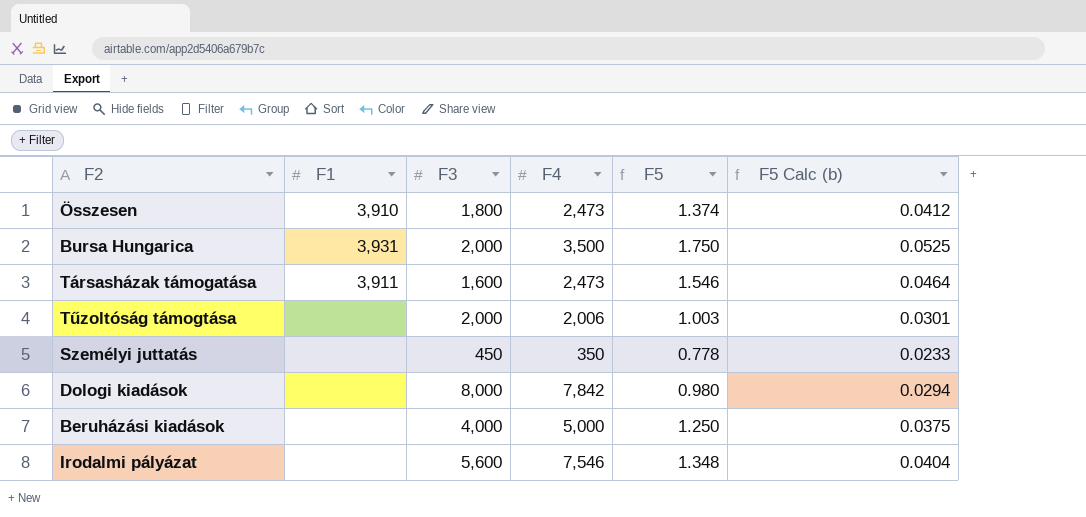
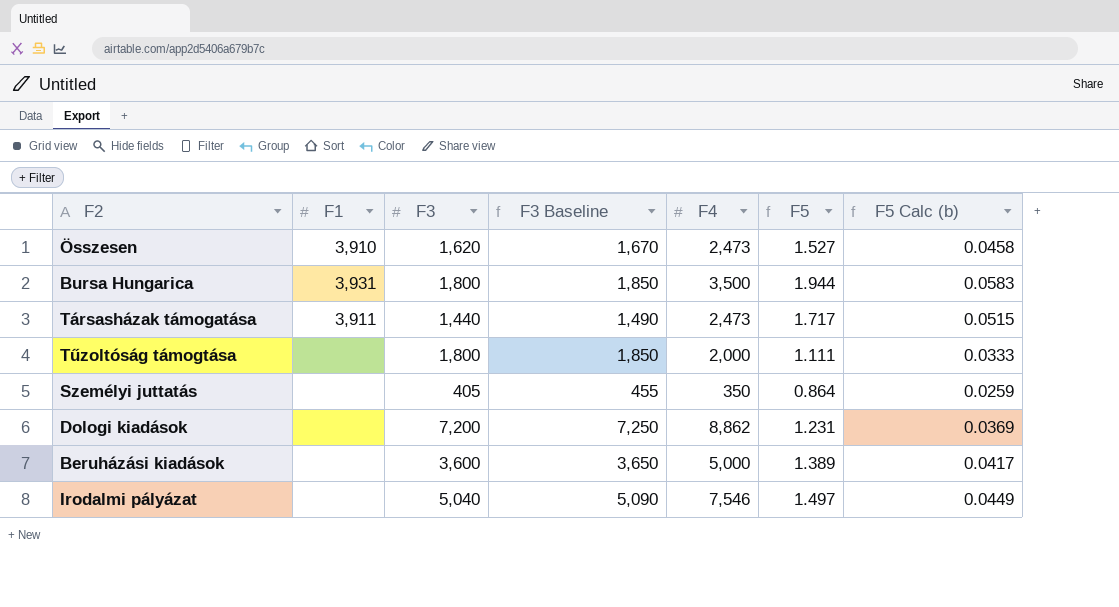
column F3 Baseline | formula: none -> [F3] + 50
Összesen | F3: 1,800 -> 1,620
Összesen | F5: 1.374 -> 1.527
Összesen | F5 Calc (b): 0.0412 -> 0.0458
Bursa Hungarica | F3: 2,000 -> 1,800
Bursa Hungarica | F5: 1.750 -> 1.944
Bursa Hungarica | F5 Calc (b): 0.0525 -> 0.0583
Társasházak támogatása | F3: 1,600 -> 1,440
Társasházak támogatása | F5: 1.546 -> 1.717
Társasházak támogatása | F5 Calc (b): 0.0464 -> 0.0515
Tűzoltóság támogtása | F3: 2,000 -> 1,800
Tűzoltóság támogtása | F4: 2,006 -> 2,000
Tűzoltóság támogtása | F5: 1.003 -> 1.111
Tűzoltóság támogtása | F5 Calc (b): 0.0301 -> 0.0333
Személyi juttatás | F3: 450 -> 405
Személyi juttatás | F5: 0.778 -> 0.864
Személyi juttatás | F5 Calc (b): 0.0233 -> 0.0259
Dologi kiadások | F3: 8,000 -> 7,200
Dologi kiadások | F4: 7,842 -> 8,862
Dologi kiadások | F5: 0.980 -> 1.231
Dologi kiadások | F5 Calc (b): 0.0294 -> 0.0369
Beruházási kiadások | F3: 4,000 -> 3,600
Beruházási kiadások | F5: 1.250 -> 1.389
Beruházási kiadások | F5 Calc (b): 0.0375 -> 0.0417
Irodalmi pályázat | F3: 5,600 -> 5,040
Irodalmi pályázat | F5: 1.348 -> 1.497
Irodalmi pályázat | F5 Calc (b): 0.0404 -> 0.0449

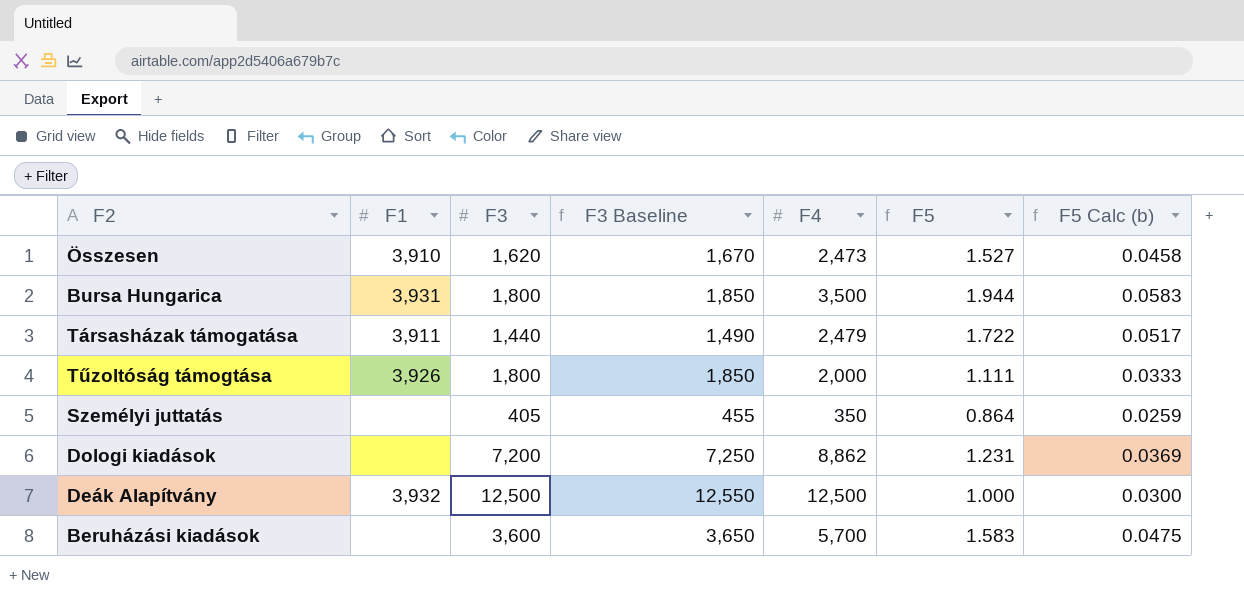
row Irodalmi pályázat: none | 5,040 | 5,090 | 7,546 | 1.497 | 0.0449 -> none
Társasházak támogatása | F4: 2,473 -> 2,479
Társasházak támogatása | F5: 1.717 -> 1.722
Társasházak támogatása | F5 Calc (b): 0.0515 -> 0.0517
Tűzoltóság támogtása | F1: none -> 3,926
row Deák Alapítvány: none -> 3,932 | 12,500 | 12,550 | 12,500 | 1.000 | 0.0300
Beruházási kiadások | F4: 5,000 -> 5,700
Beruházási kiadások | F5: 1.389 -> 1.583
Beruházási kiadások | F5 Calc (b): 0.0417 -> 0.0475

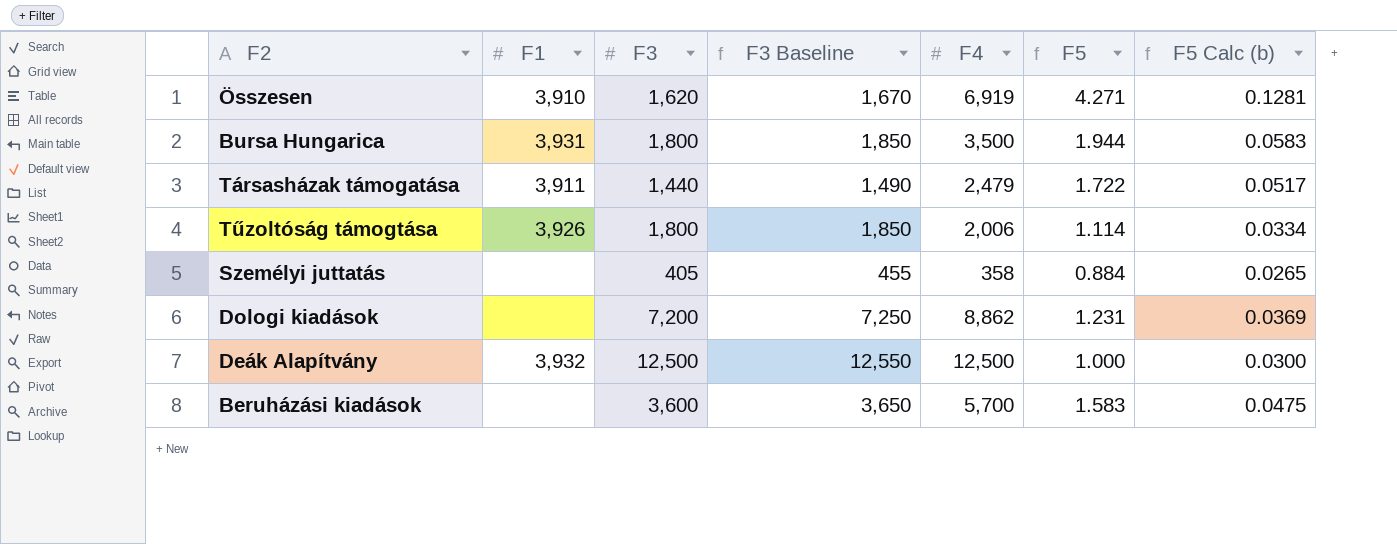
Összesen | F4: 2,473 -> 6,919
Összesen | F5: 1.527 -> 4.271
Összesen | F5 Calc (b): 0.0458 -> 0.1281
Tűzoltóság támogtása | F4: 2,000 -> 2,006
Tűzoltóság támogtása | F5: 1.111 -> 1.114
Tűzoltóság támogtása | F5 Calc (b): 0.0333 -> 0.0334
Személyi juttatás | F4: 350 -> 358
Személyi juttatás | F5: 0.864 -> 0.884
Személyi juttatás | F5 Calc (b): 0.0259 -> 0.0265

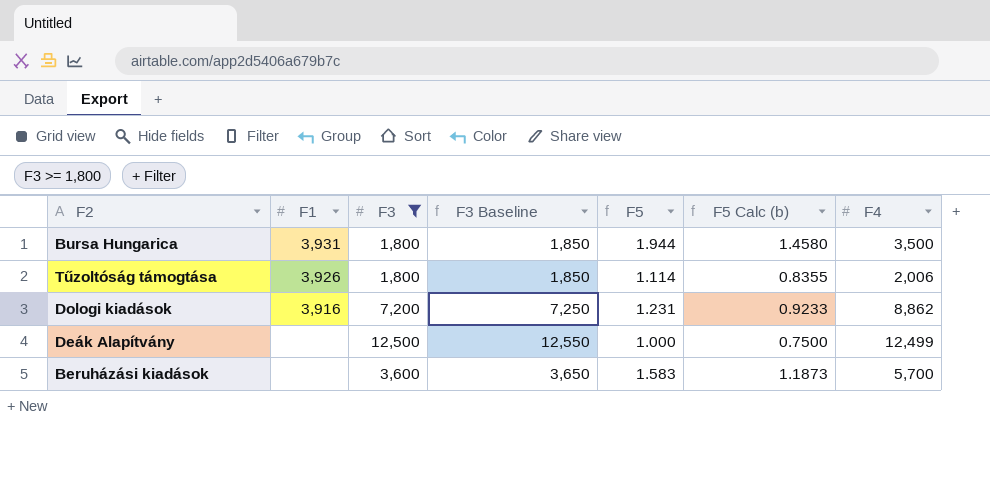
filter: none -> F3 >= 1,800
column F5 Calc (b) | formula: [F5] * 0.03 -> [F5] * 0.75
column F4 | position: 5 -> 7
Dologi kiadások | F1: none -> 3,916
Deák Alapítvány | F1: 3,932 -> none
Deák Alapítvány | F4: 12,500 -> 12,499

